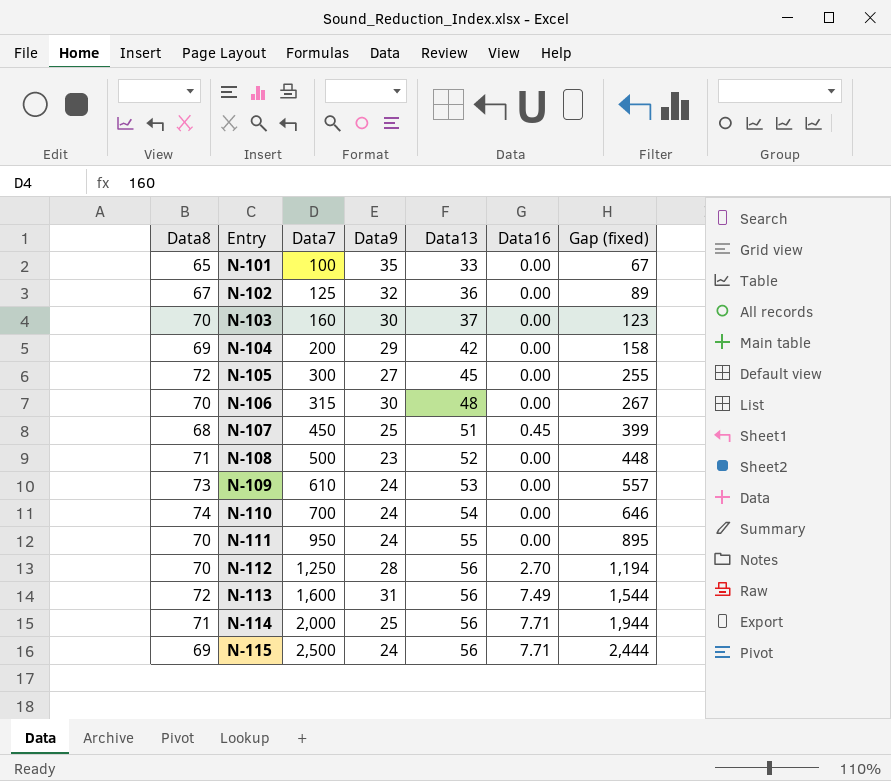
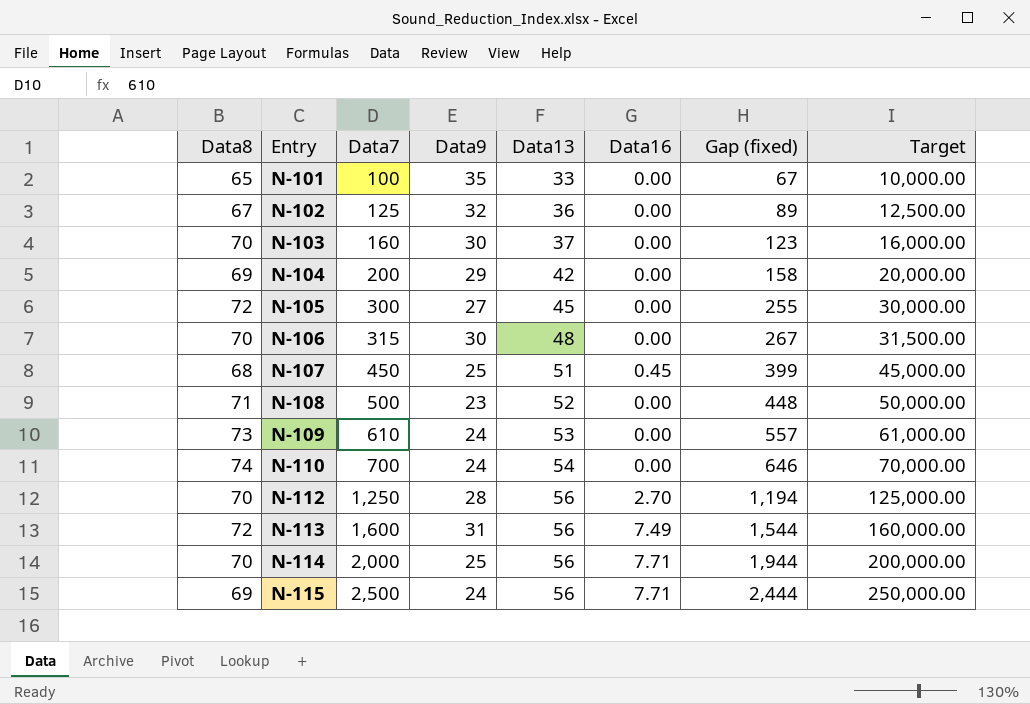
column Target | formula: none -> [Data7] * 100
row N-111: 70 | 950 | 24 | 55 | 0.00 | 895 -> none
N-114 | Data8: 71 -> 70

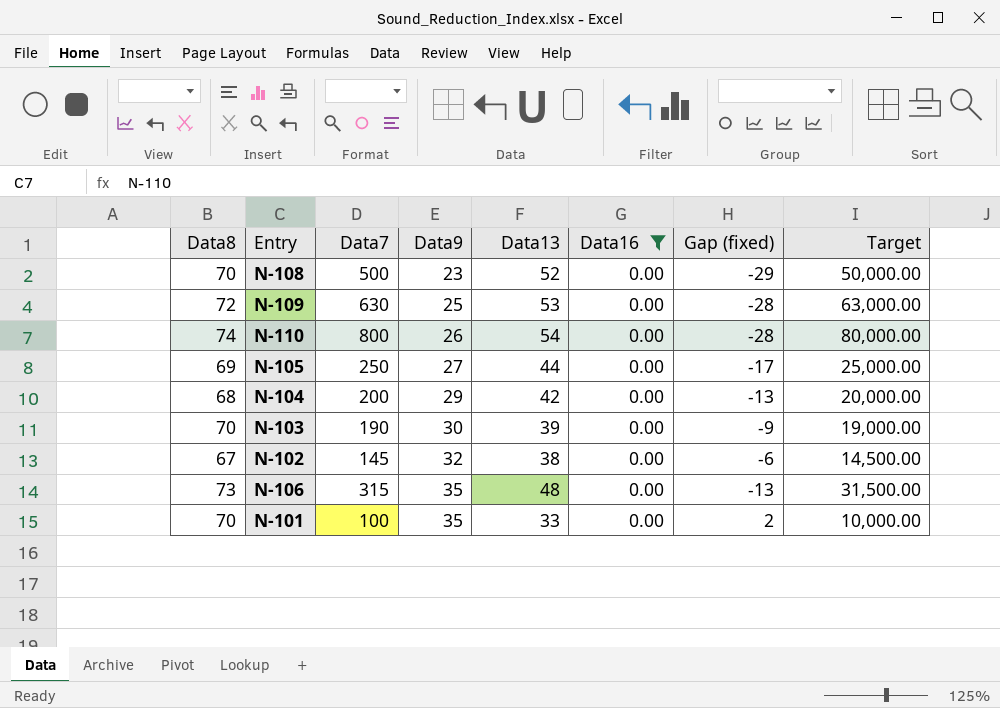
filter: none -> Data16 = 0.00
row order: Entry ascending -> Data9 ascending
column Gap (fixed) | formula: [Data7] - [Data13] -> [Data9] - [Data13]
N-108 | Data8: 71 -> 70
N-109 | Data8: 73 -> 72
N-109 | Data7: 610 -> 630
N-109 | Data9: 24 -> 25
N-109 | Target: 61,000.00 -> 63,000.00
N-110 | Data7: 700 -> 800
N-110 | Data9: 24 -> 26
N-110 | Target: 70,000.00 -> 80,000.00
N-105 | Data8: 72 -> 69
N-105 | Data7: 300 -> 250
N-105 | Data13: 45 -> 44
N-105 | Target: 30,000.00 -> 25,000.00
N-104 | Data8: 69 -> 68
N-103 | Data7: 160 -> 190
N-103 | Data13: 37 -> 39
N-103 | Target: 16,000.00 -> 19,000.00
N-102 | Data7: 125 -> 145
N-102 | Data13: 36 -> 38
N-102 | Target: 12,500.00 -> 14,500.00
N-106 | Data8: 70 -> 73
N-106 | Data9: 30 -> 35
N-101 | Data8: 65 -> 70

